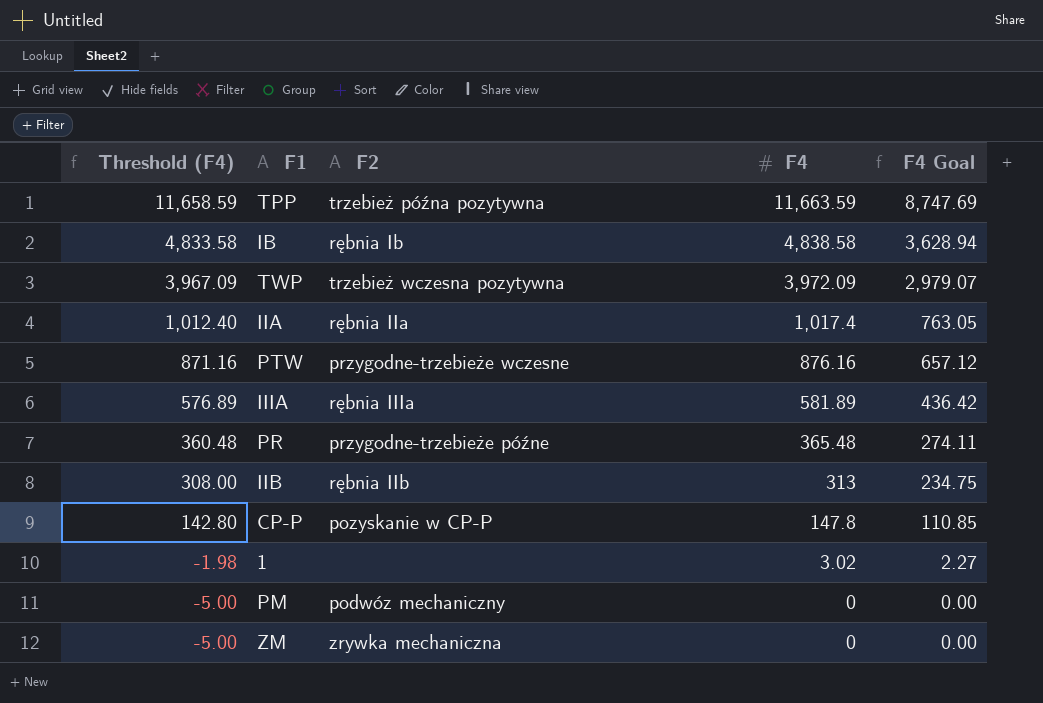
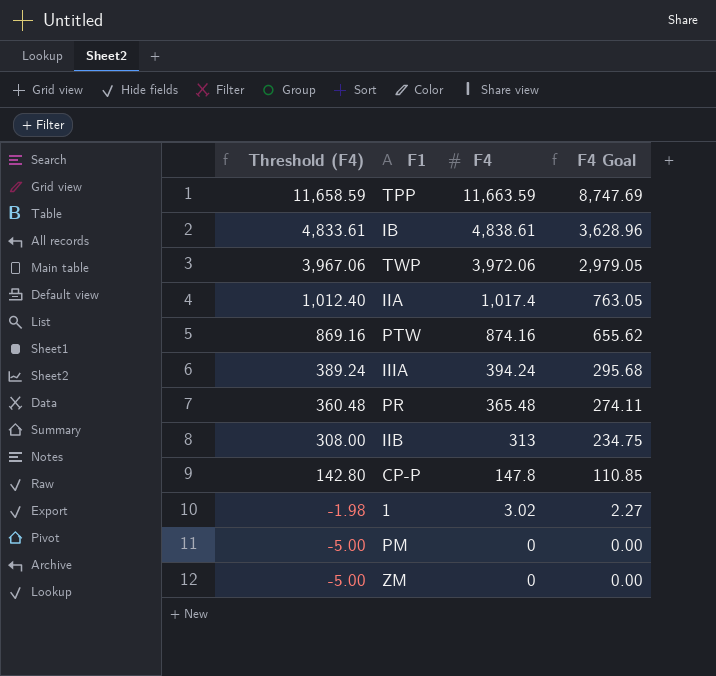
column F2 | position: 3 -> none
IB | Threshold (F4): 4,833.58 -> 4,833.61
IB | F4: 4,838.58 -> 4,838.61
IB | F4 Goal: 3,628.94 -> 3,628.96
TWP | Threshold (F4): 3,967.09 -> 3,967.06
TWP | F4: 3,972.09 -> 3,972.06
TWP | F4 Goal: 2,979.07 -> 2,979.05
PTW | Threshold (F4): 871.16 -> 869.16
PTW | F4: 876.16 -> 874.16
PTW | F4 Goal: 657.12 -> 655.62
IIIA | Threshold (F4): 576.89 -> 389.24
IIIA | F4: 581.89 -> 394.24
IIIA | F4 Goal: 436.42 -> 295.68

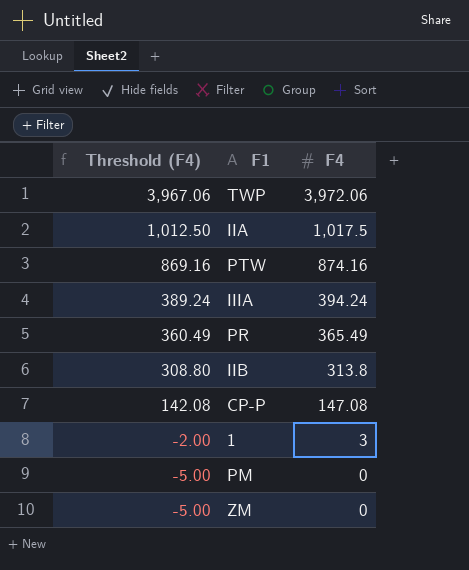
column F4 Goal | formula: [F4] * 0.75 -> none
row TPP: 11,658.59 | 11,663.59 | 8,747.69 -> none
row IB: 4,833.61 | 4,838.61 | 3,628.96 -> none
IIA | Threshold (F4): 1,012.40 -> 1,012.50
IIA | F4: 1,017.4 -> 1,017.5
PR | Threshold (F4): 360.48 -> 360.49
PR | F4: 365.48 -> 365.49
IIB | Threshold (F4): 308.00 -> 308.80
IIB | F4: 313 -> 313.8
CP-P | Threshold (F4): 142.80 -> 142.08
CP-P | F4: 147.8 -> 147.08
1 | Threshold (F4): -1.98 -> -2.00
1 | F4: 3.02 -> 3

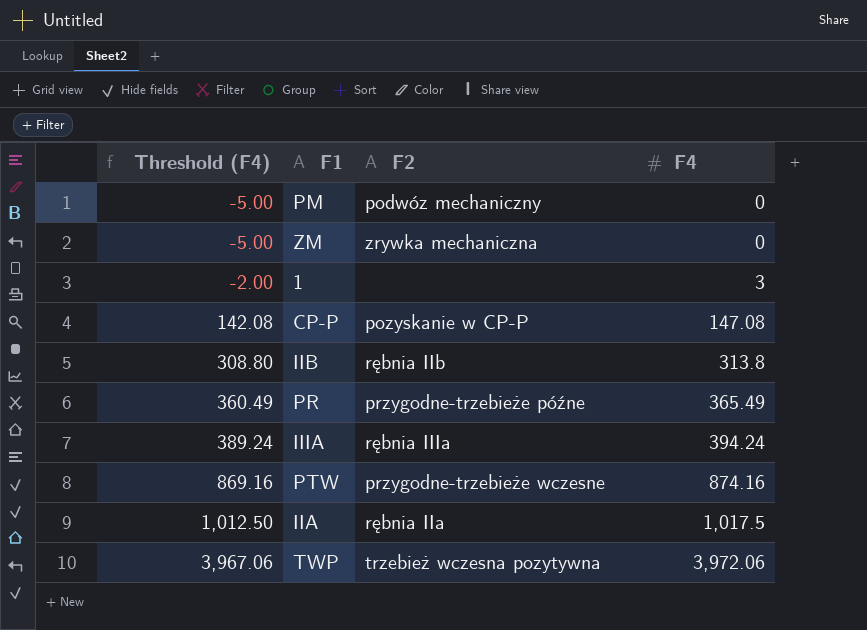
row order: Threshold (F4) descending -> Threshold (F4) ascending
column F2 | position: none -> 3

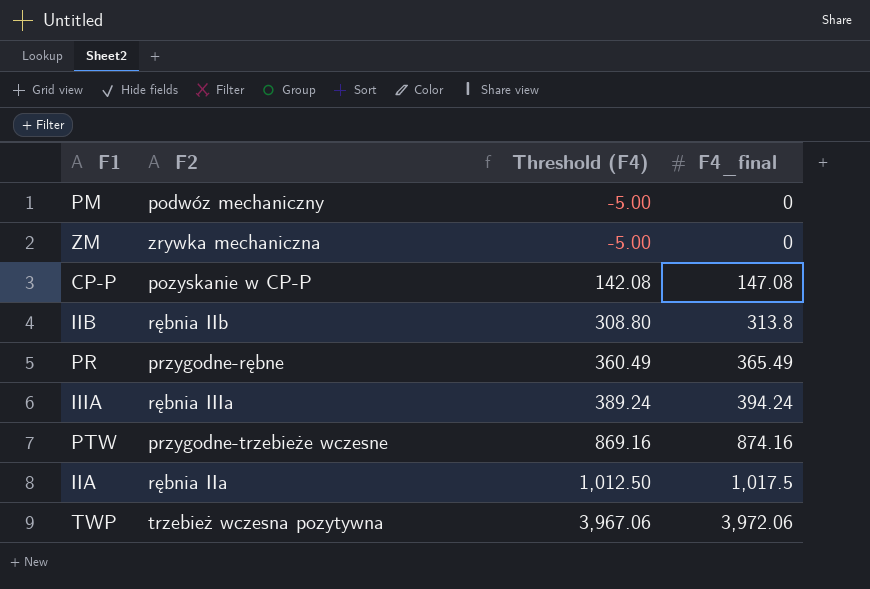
column Threshold (F4) | position: 1 -> 3
column name: F4 -> F4_final
row 1: -2.00 | none | 3 -> none
PR | F2: przygodne-trzebieże późne -> przygodne-rębne

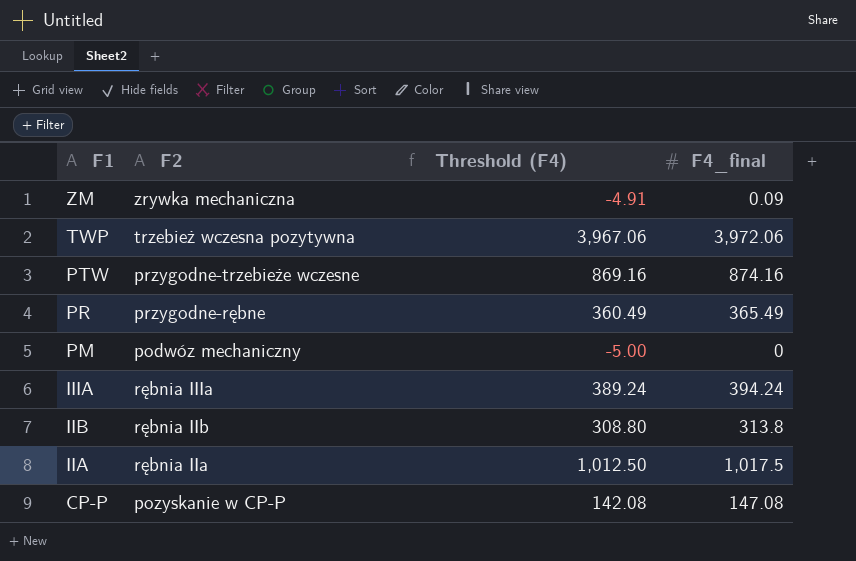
row order: Threshold (F4) ascending -> F1 descending
ZM | Threshold (F4): -5.00 -> -4.91
ZM | F4_final: 0 -> 0.09

